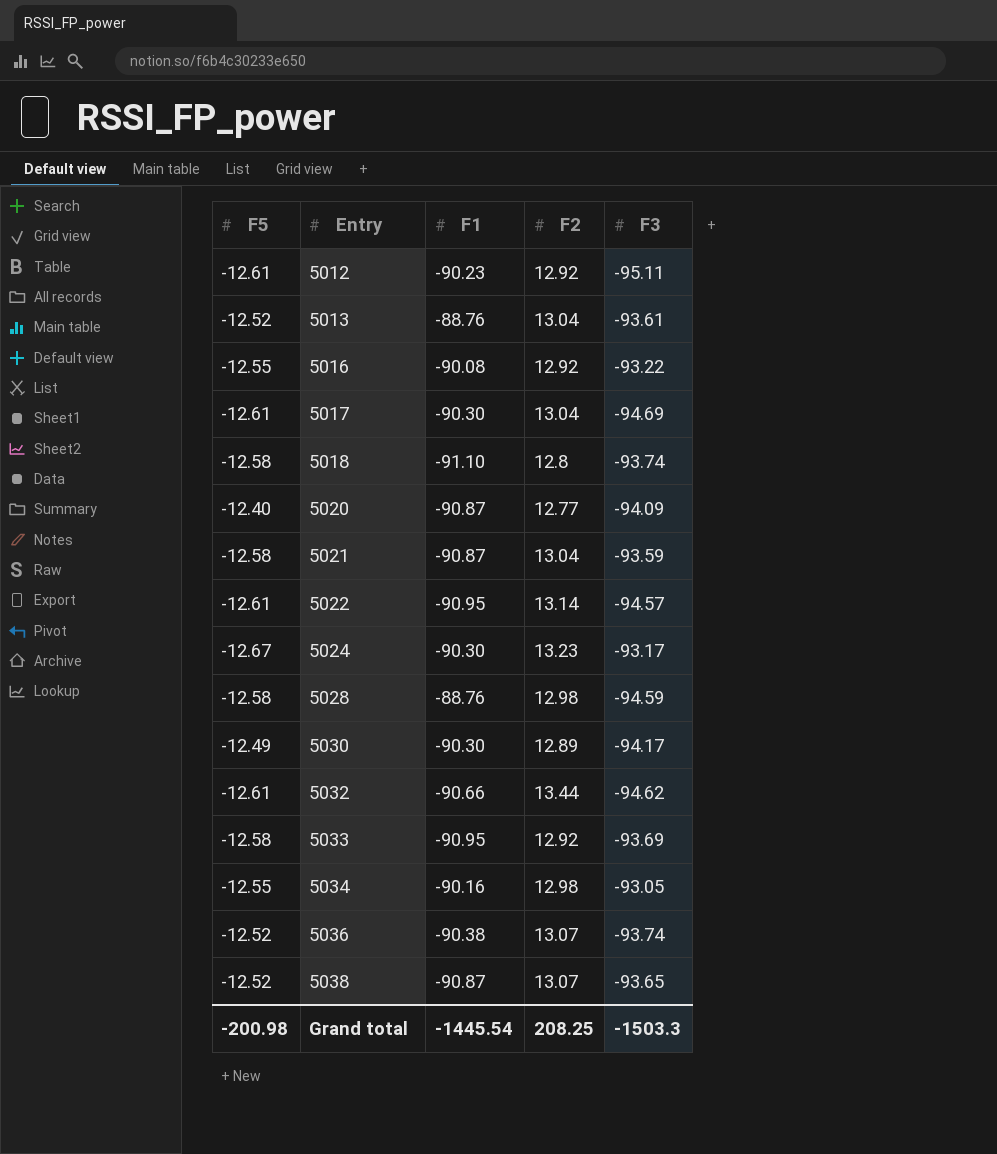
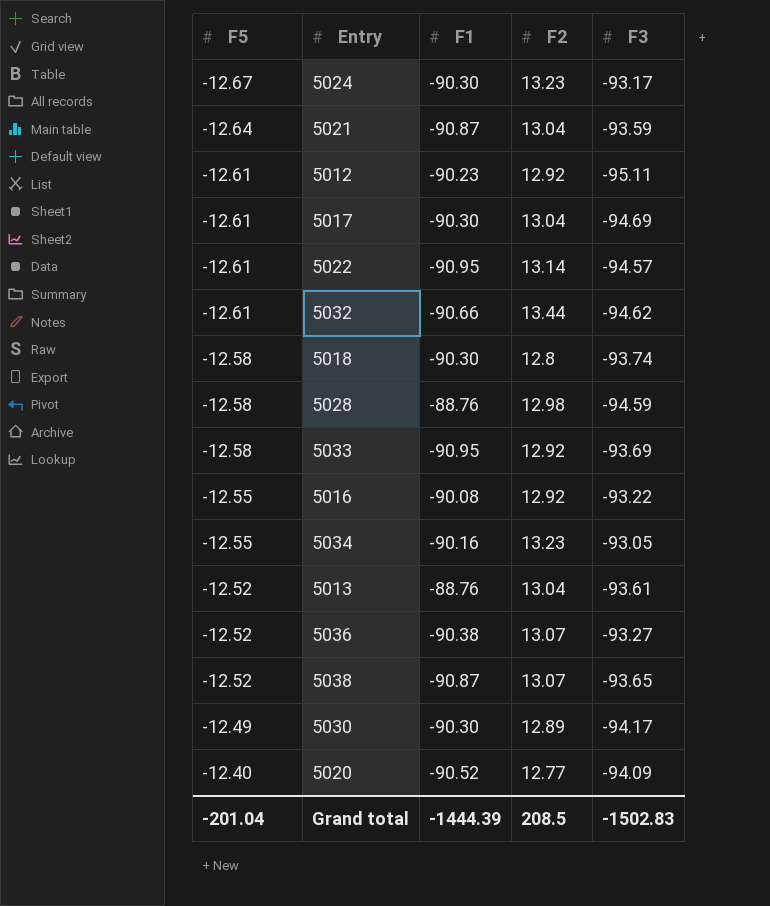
row order: Entry ascending -> F5 ascending
5021 | F5: -12.58 -> -12.64
5018 | F1: -91.10 -> -90.30
5034 | F2: 12.98 -> 13.23
5036 | F3: -93.74 -> -93.27
5020 | F1: -90.87 -> -90.52
Grand total | F5: -200.98 -> -201.04
Grand total | F1: -1445.54 -> -1444.39
Grand total | F2: 208.25 -> 208.5
Grand total | F3: -1503.3 -> -1502.83

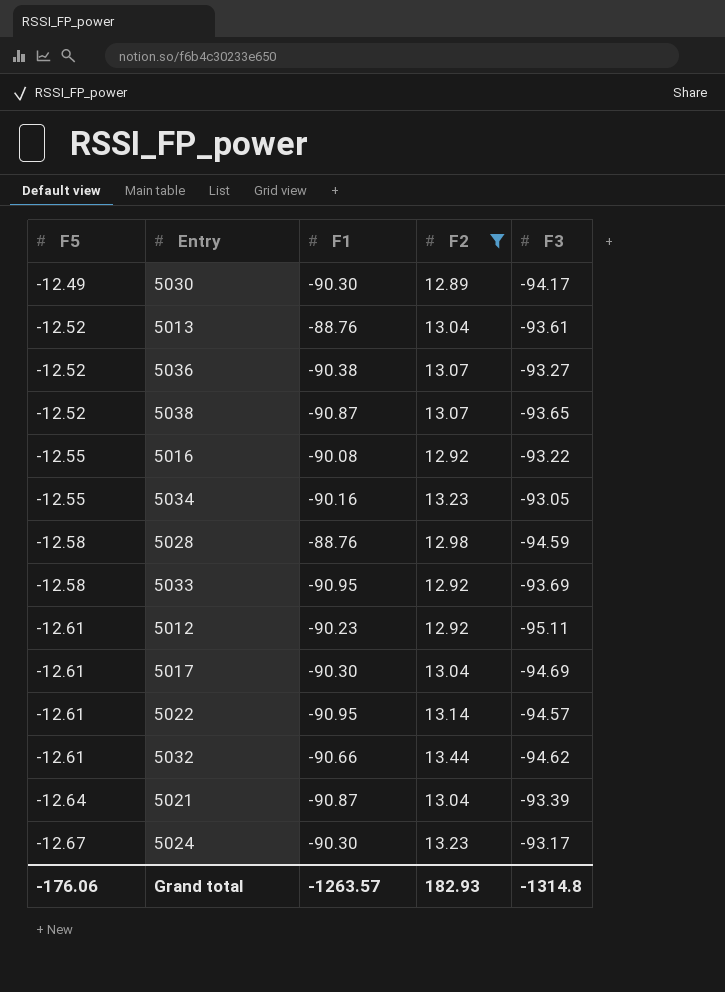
filter: none -> F2 >= 12.89
row order: F5 ascending -> F5 descending
5021 | F3: -93.59 -> -93.39
Grand total | F5: -201.04 -> -176.06
Grand total | F1: -1444.39 -> -1263.57
Grand total | F2: 208.5 -> 182.93
Grand total | F3: -1502.83 -> -1314.8

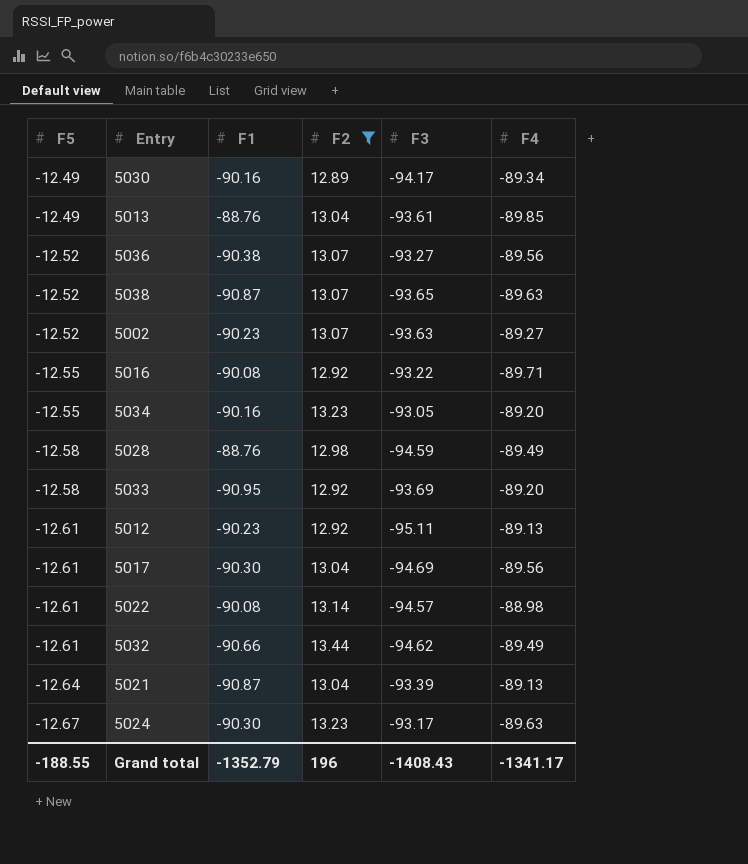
column F4 | position: none -> 6
5030 | F1: -90.30 -> -90.16
5013 | F5: -12.52 -> -12.49
row 5002: none -> -12.52 | -90.23 | 13.07 | -93.63 | -89.27
5022 | F1: -90.95 -> -90.08
Grand total | F5: -176.06 -> -188.55
Grand total | F1: -1263.57 -> -1352.79
Grand total | F2: 182.93 -> 196
Grand total | F3: -1314.8 -> -1408.43

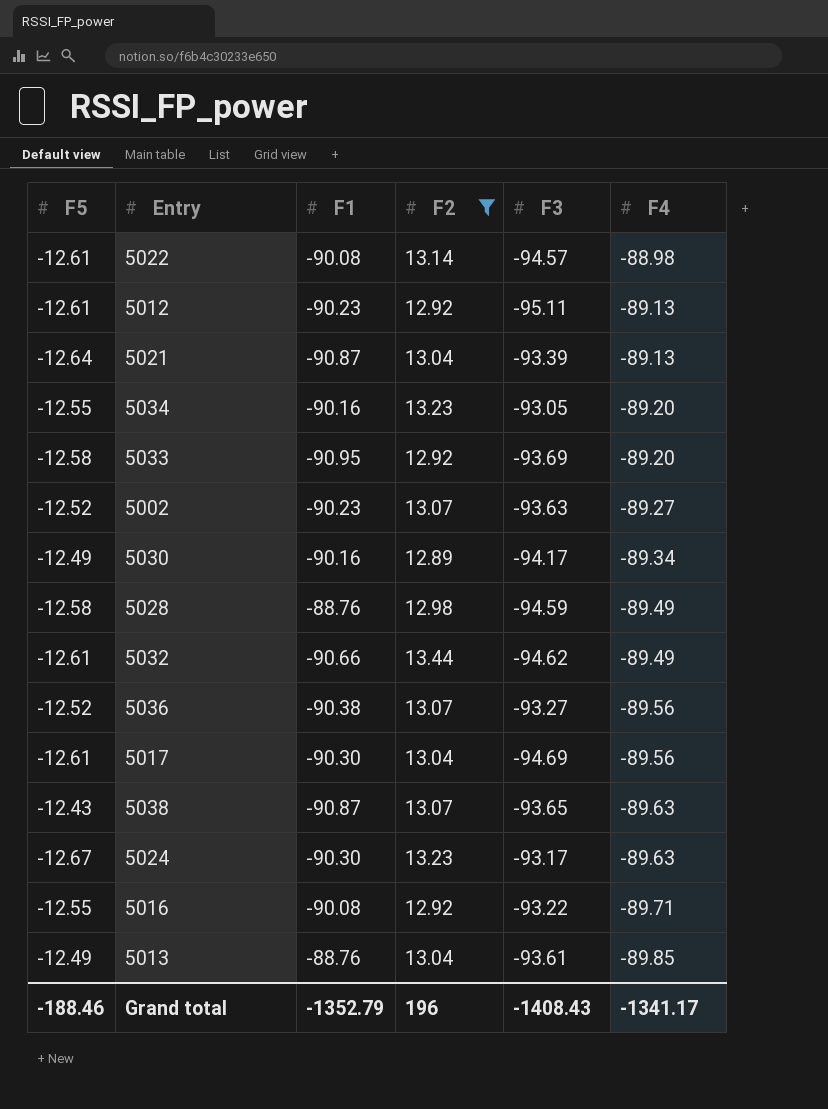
row order: F5 descending -> F4 descending
5038 | F5: -12.52 -> -12.43
Grand total | F5: -188.55 -> -188.46

